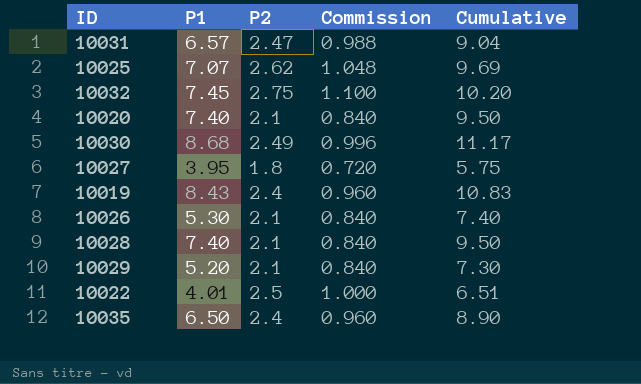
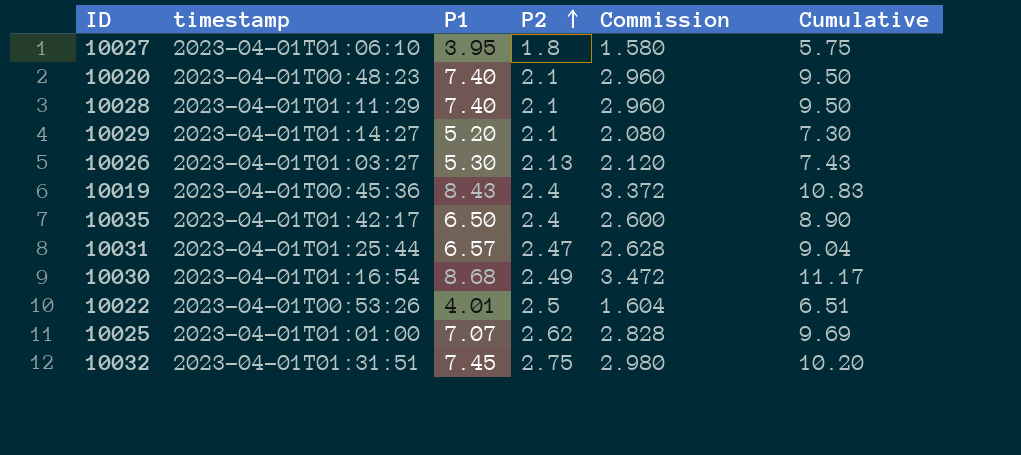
row order: none -> P2 ascending
column timestamp | position: none -> 2
column Commission | formula: [P2] * 0.4 -> [P1] * 0.4
10026 | P2: 2.1 -> 2.13
10026 | Cumulative: 7.40 -> 7.43

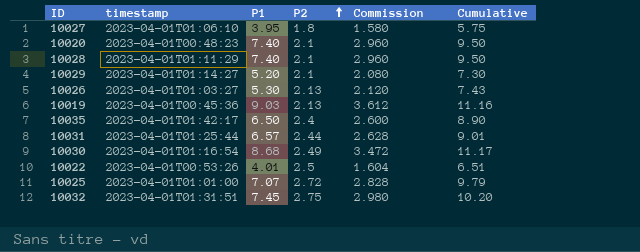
10019 | P1: 8.43 -> 9.03
10019 | P2: 2.4 -> 2.13
10019 | Commission: 3.372 -> 3.612
10019 | Cumulative: 10.83 -> 11.16
10031 | P2: 2.47 -> 2.44
10031 | Cumulative: 9.04 -> 9.01
10025 | P2: 2.62 -> 2.72
10025 | Cumulative: 9.69 -> 9.79

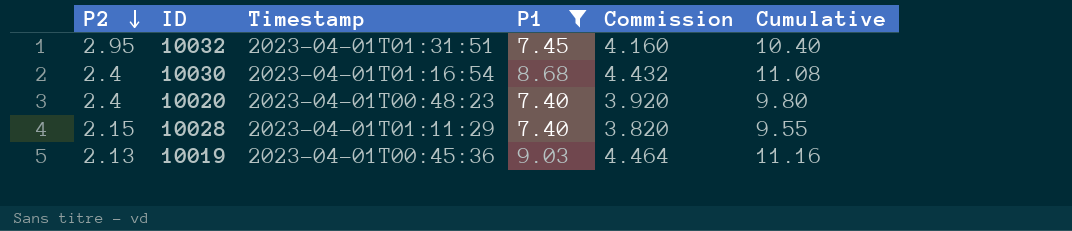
filter: none -> P1 >= 7.40
row order: P2 ascending -> P2 descending
column P2 | position: 4 -> 1
column name: timestamp -> Timestamp
column Commission | formula: [P1] * 0.4 -> [Cumulative] * 0.4
10032 | P2: 2.75 -> 2.95
10032 | Cumulative: 10.20 -> 10.40
10030 | P2: 2.49 -> 2.4
10030 | Cumulative: 11.17 -> 11.08
10020 | P2: 2.1 -> 2.4
10020 | Cumulative: 9.50 -> 9.80
10028 | P2: 2.1 -> 2.15
10028 | Cumulative: 9.50 -> 9.55

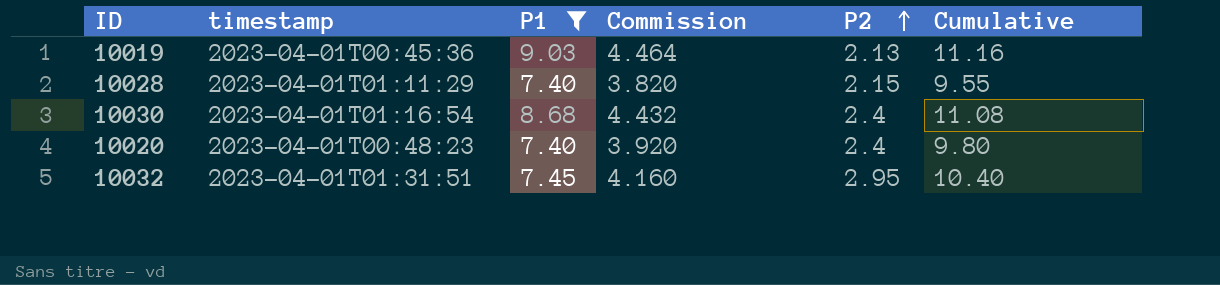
row order: P2 descending -> P2 ascending
column name: Timestamp -> timestamp
column P2 | position: 1 -> 5

